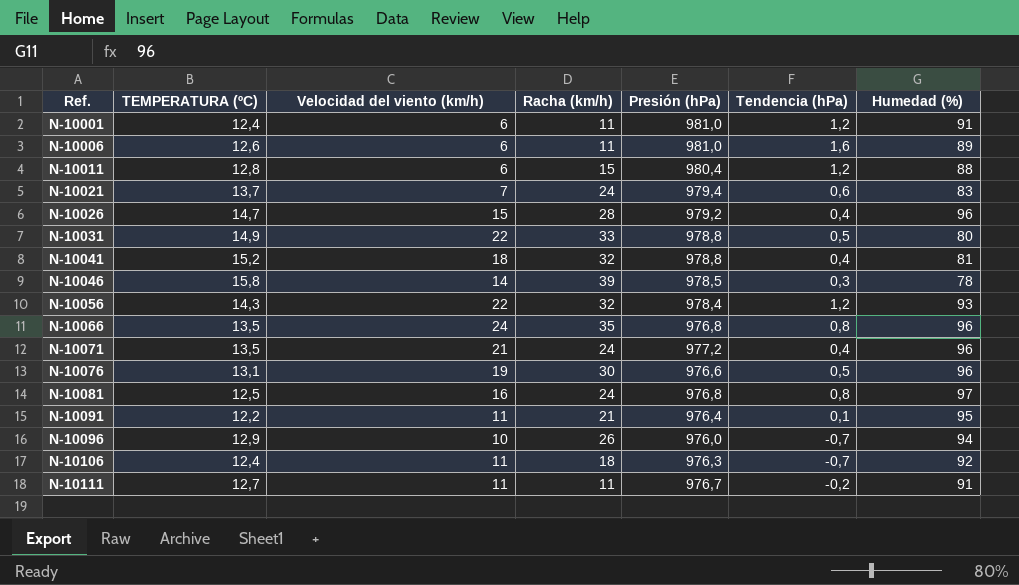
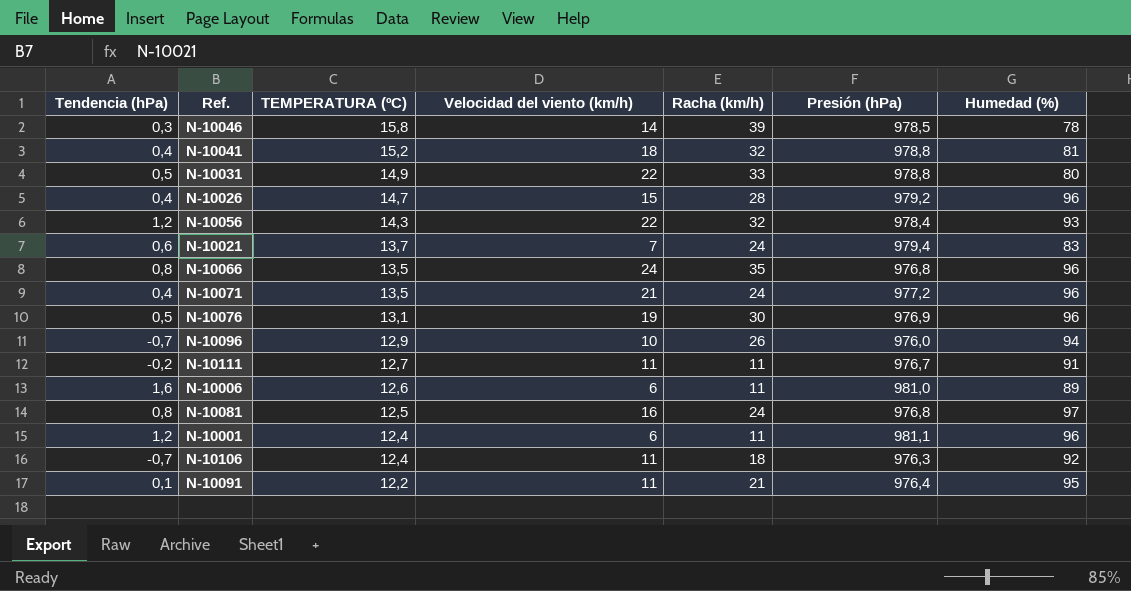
row order: Ref. ascending -> TEMPERATURA (ºC) descending
column Tendencia (hPa) | position: 6 -> 1
row N-10011: 12,8 | 6 | 15 | 980,4 | 1,2 | 88 -> none
N-10076 | Presión (hPa): 976,6 -> 976,9
N-10001 | Presión (hPa): 981,0 -> 981,1
N-10001 | Humedad (%): 91 -> 96

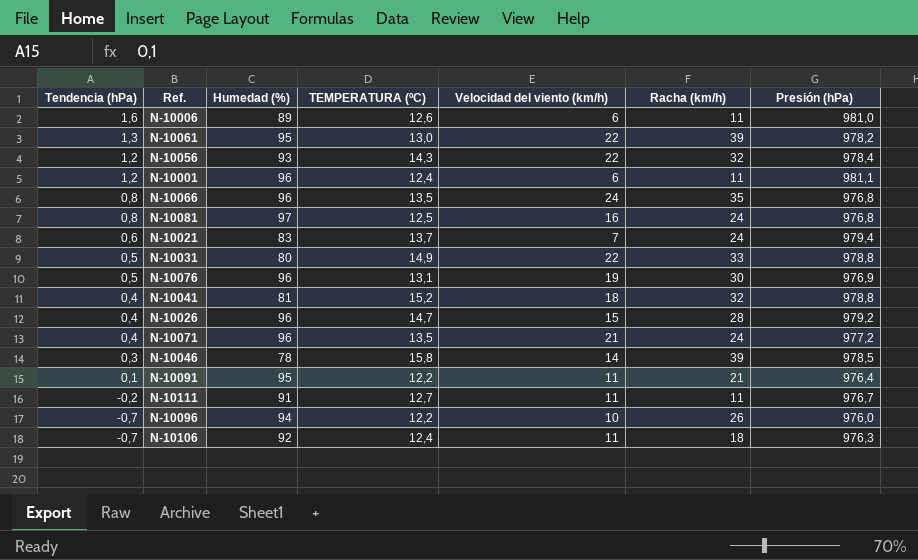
row order: TEMPERATURA (ºC) descending -> Tendencia (hPa) descending
column Humedad (%) | position: 7 -> 3
row N-10061: none -> 1,3 | 95 | 13,0 | 22 | 39 | 978,2
N-10096 | TEMPERATURA (ºC): 12,9 -> 12,2

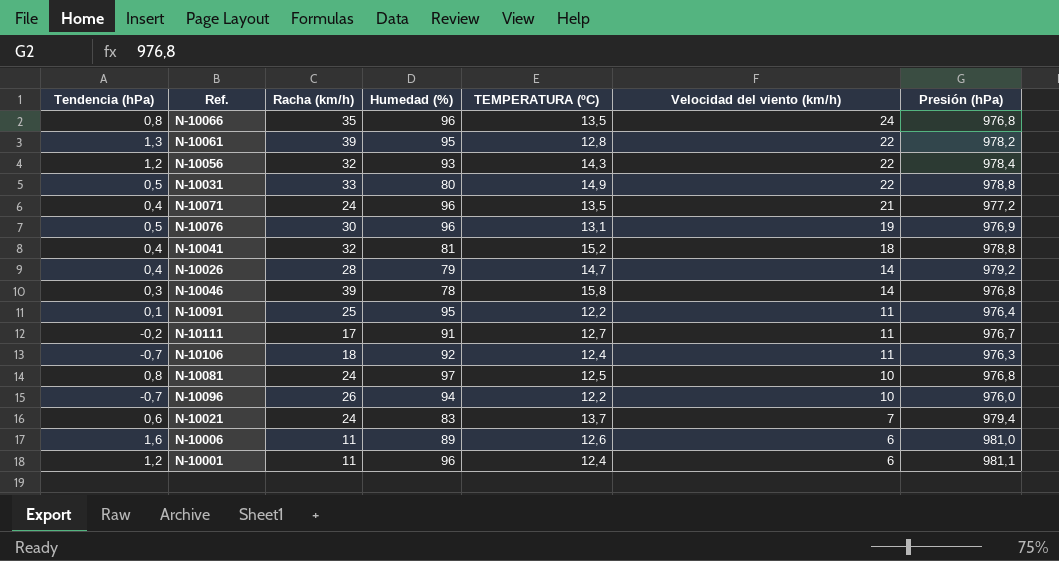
row order: Tendencia (hPa) descending -> Velocidad del viento (km/h) descending
column Racha (km/h) | position: 6 -> 3
N-10061 | TEMPERATURA (ºC): 13,0 -> 12,8
N-10026 | Humedad (%): 96 -> 79
N-10026 | Velocidad del viento (km/h): 15 -> 14
N-10046 | Presión (hPa): 978,5 -> 976,8
N-10091 | Racha (km/h): 21 -> 25
N-10111 | Racha (km/h): 11 -> 17
N-10081 | Velocidad del viento (km/h): 16 -> 10

